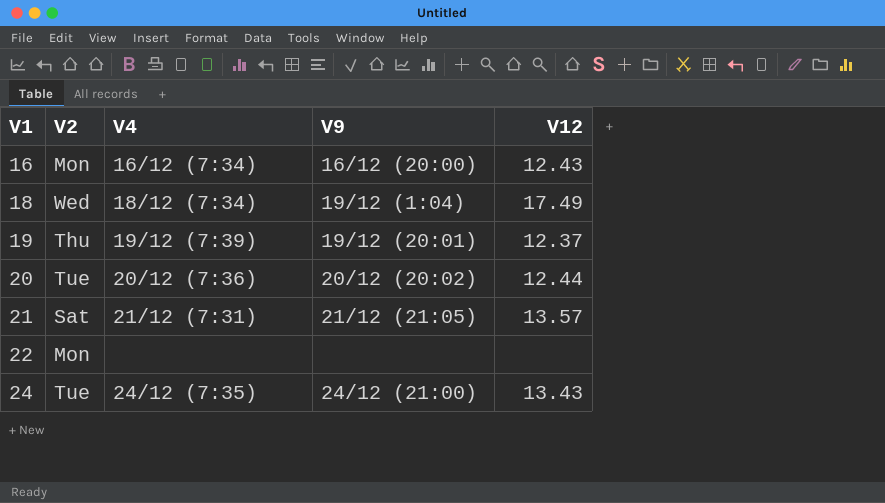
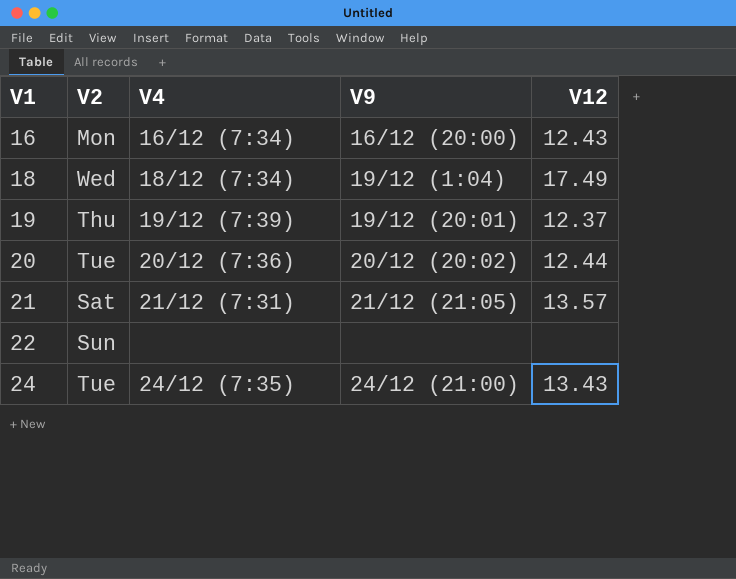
22 | V2: Mon -> Sun

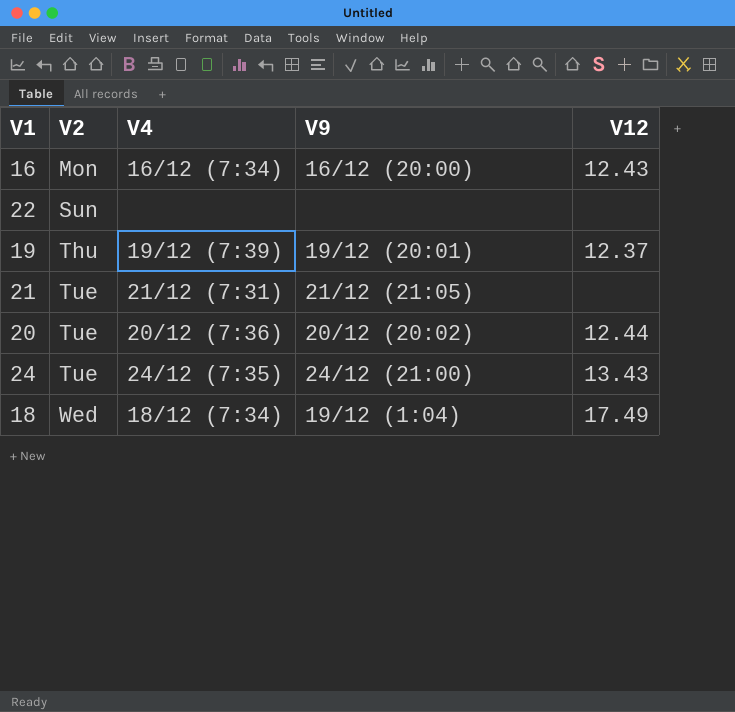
row order: V1 ascending -> V2 ascending
21 | V2: Sat -> Tue
21 | V12: 13.57 -> none

